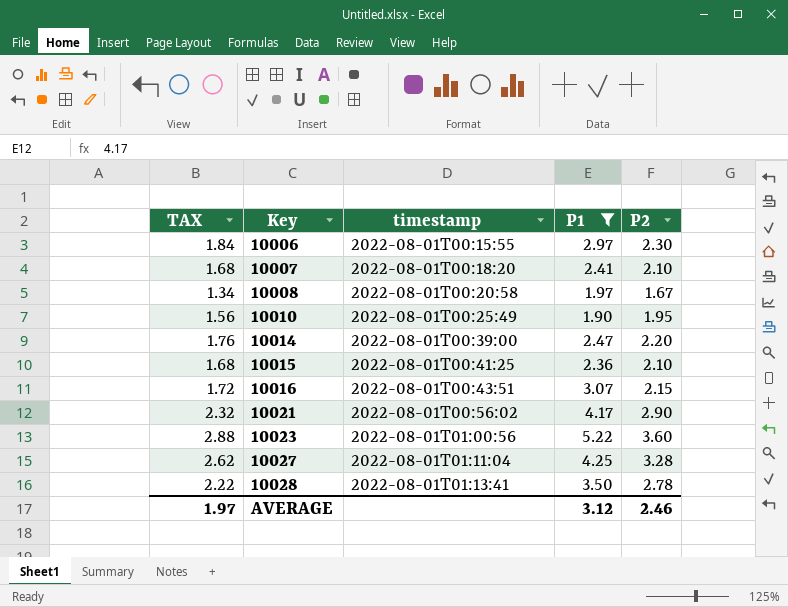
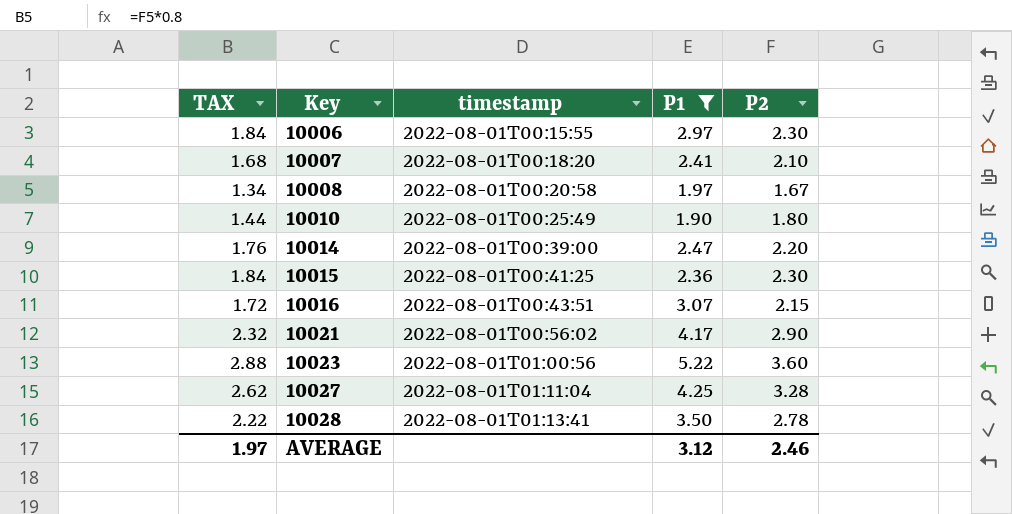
10010 | TAX: 1.56 -> 1.44
10010 | P2: 1.95 -> 1.80
10015 | TAX: 1.68 -> 1.84
10015 | P2: 2.10 -> 2.30

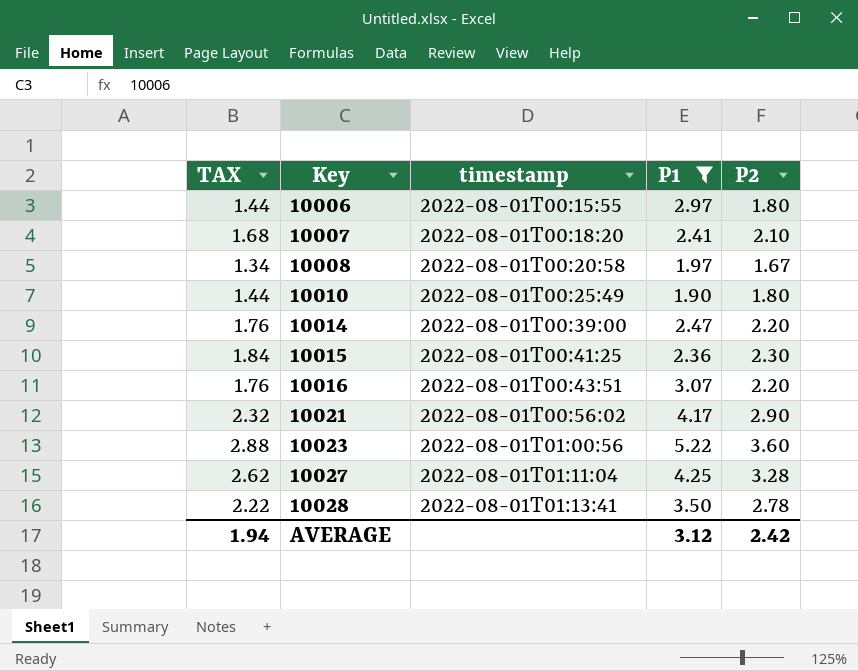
10006 | TAX: 1.84 -> 1.44
10006 | P2: 2.30 -> 1.80
10016 | TAX: 1.72 -> 1.76
10016 | P2: 2.15 -> 2.20
AVERAGE | TAX: 1.97 -> 1.94
AVERAGE | P2: 2.46 -> 2.42

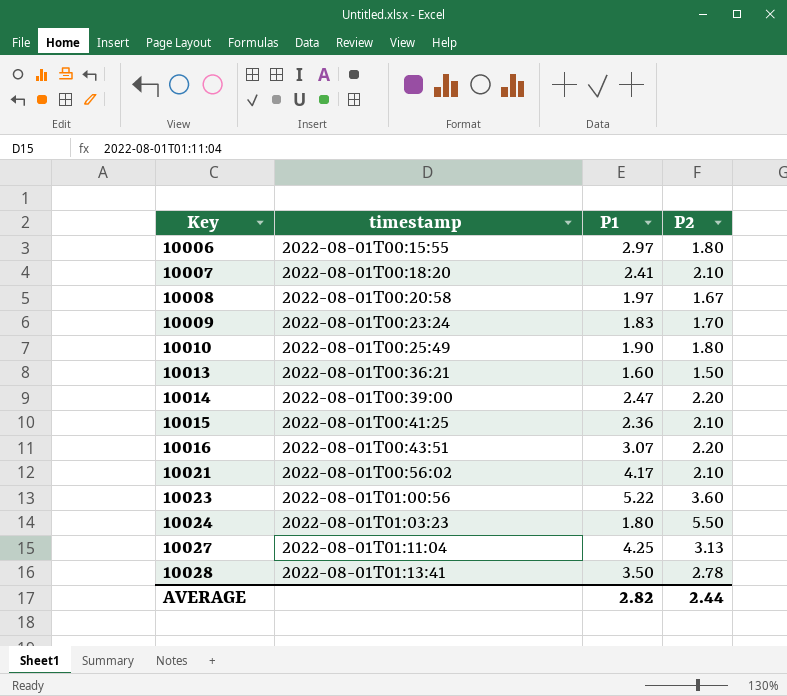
filter: P1 >= 1.90 -> none
column TAX | formula: [P2] * 0.8 -> none
10015 | P2: 2.30 -> 2.10
10021 | P2: 2.90 -> 2.10
10027 | P2: 3.28 -> 3.13
AVERAGE | P1: 3.12 -> 2.82
AVERAGE | P2: 2.42 -> 2.44

